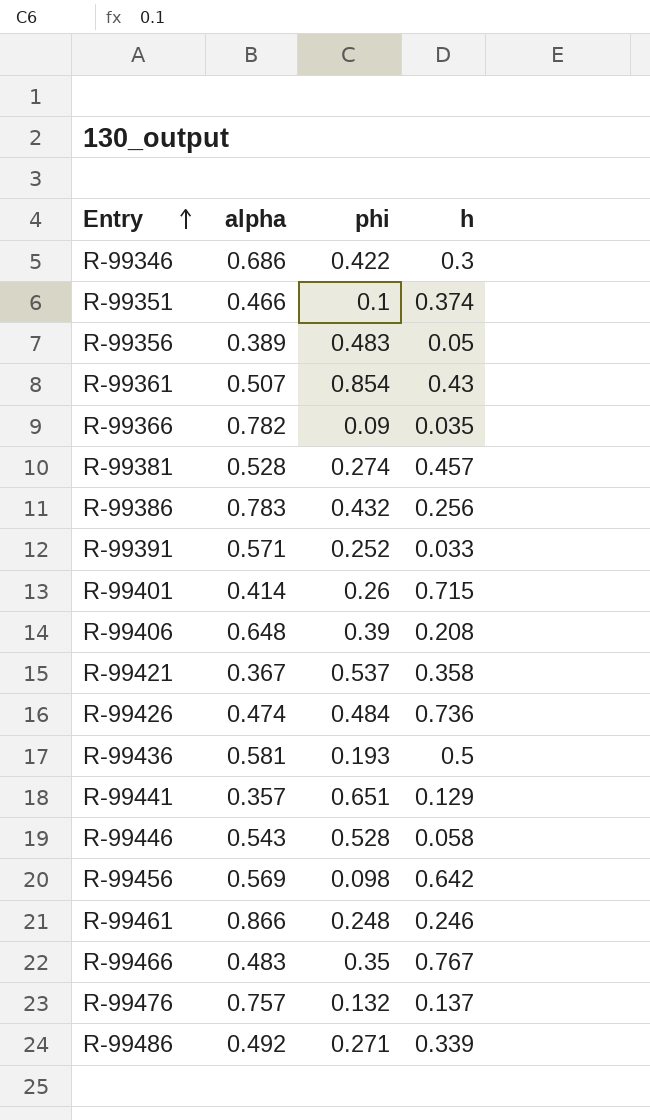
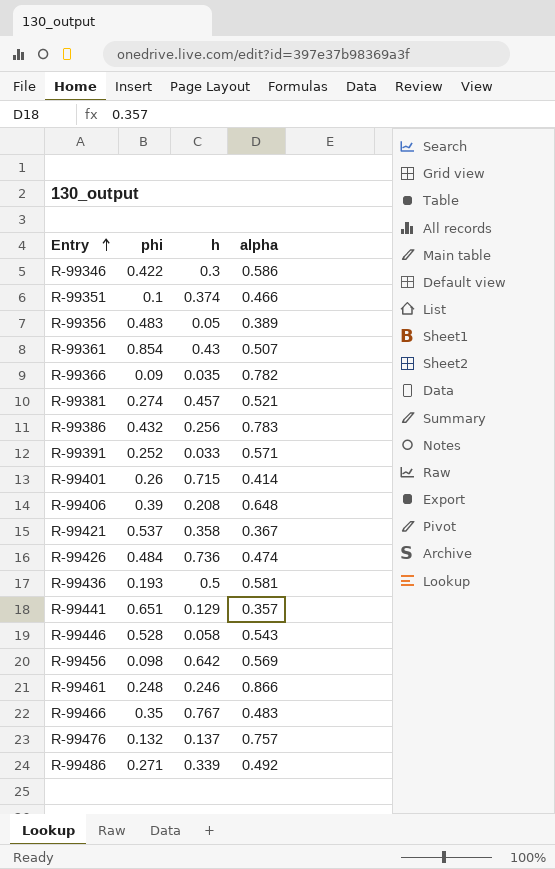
column alpha | position: 2 -> 4
R-99346 | alpha: 0.686 -> 0.586
R-99381 | alpha: 0.528 -> 0.521

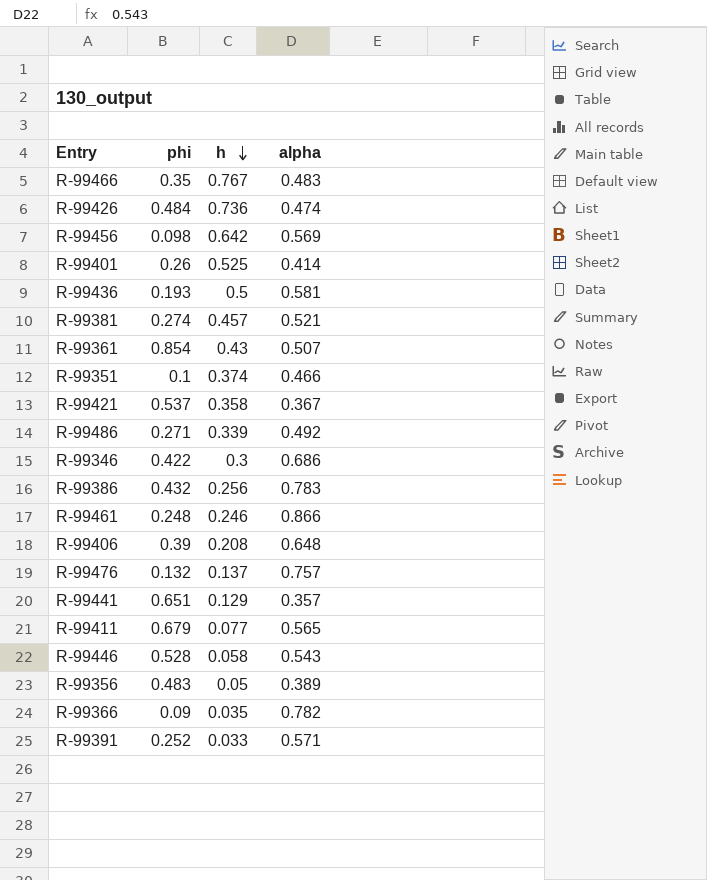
row order: Entry ascending -> h descending
R-99401 | h: 0.715 -> 0.525
R-99346 | alpha: 0.586 -> 0.686
row R-99411: none -> 0.679 | 0.077 | 0.565

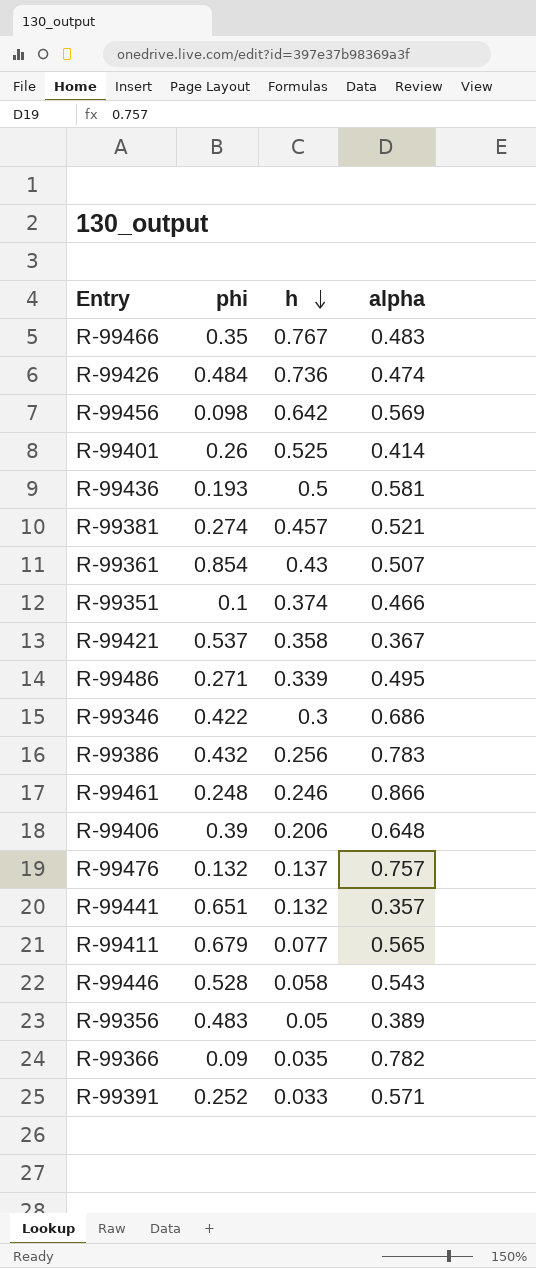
R-99486 | alpha: 0.492 -> 0.495
R-99406 | h: 0.208 -> 0.206
R-99441 | h: 0.129 -> 0.132

